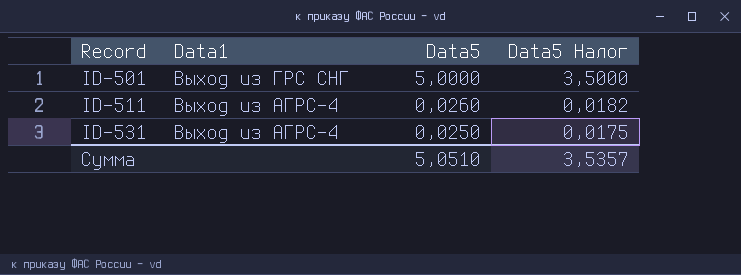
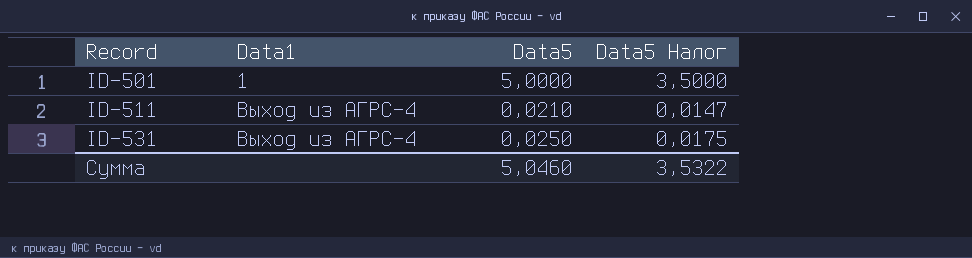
ID-501 | Data1: Выход из ГРС СНГ -> 1
ID-511 | Data5: 0,0260 -> 0,0210
ID-511 | Data5 Налог: 0,0182 -> 0,0147
Сумма | Data5: 5,0510 -> 5,0460
Сумма | Data5 Налог: 3,5357 -> 3,5322

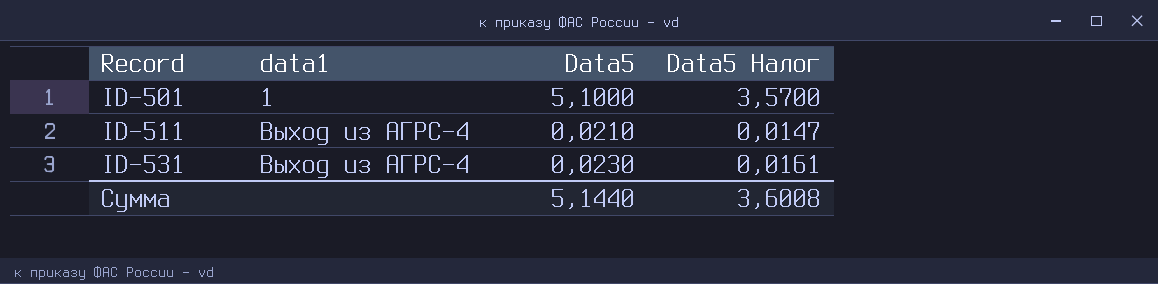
column name: Data1 -> data1
ID-501 | Data5: 5,0000 -> 5,1000
ID-501 | Data5 Налог: 3,5000 -> 3,5700
ID-531 | Data5: 0,0250 -> 0,0230
ID-531 | Data5 Налог: 0,0175 -> 0,0161
Сумма | Data5: 5,0460 -> 5,1440
Сумма | Data5 Налог: 3,5322 -> 3,6008

